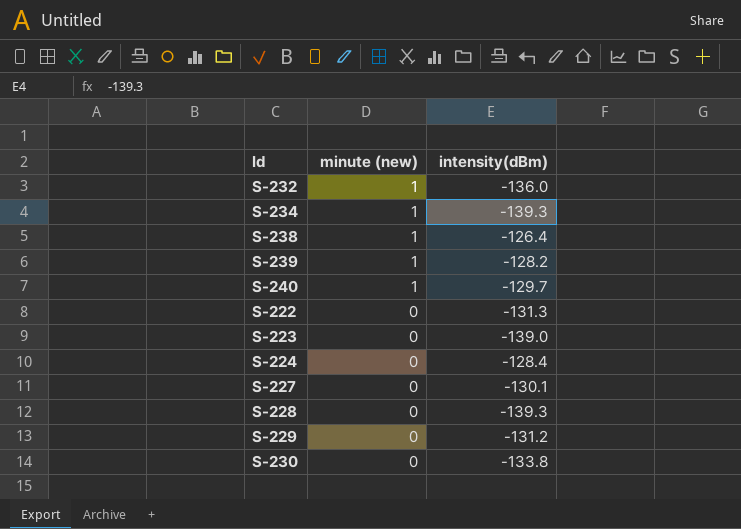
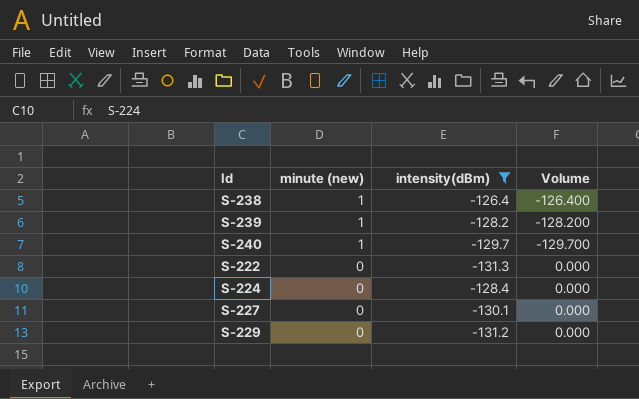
filter: none -> intensity(dBm) >= -131.3
column Volume | formula: none -> [minute (new)] * [intensity(dBm)]

